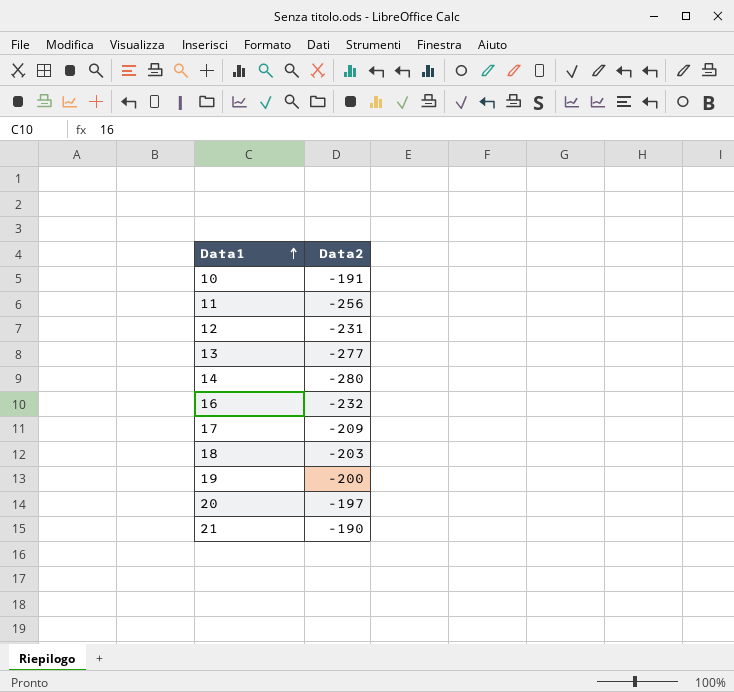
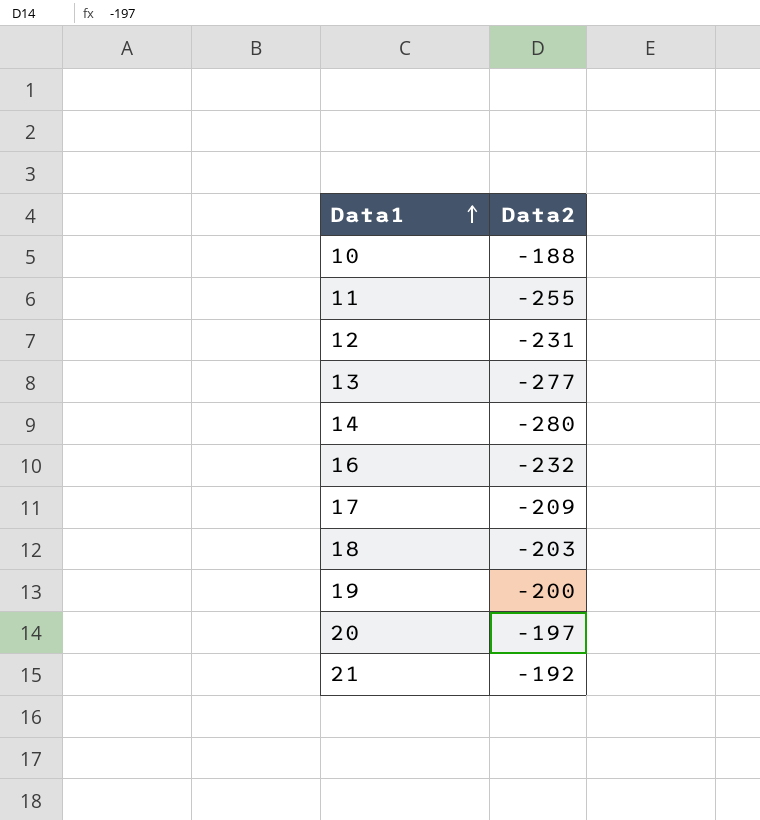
10 | Data2: -191 -> -188
11 | Data2: -256 -> -255
21 | Data2: -190 -> -192

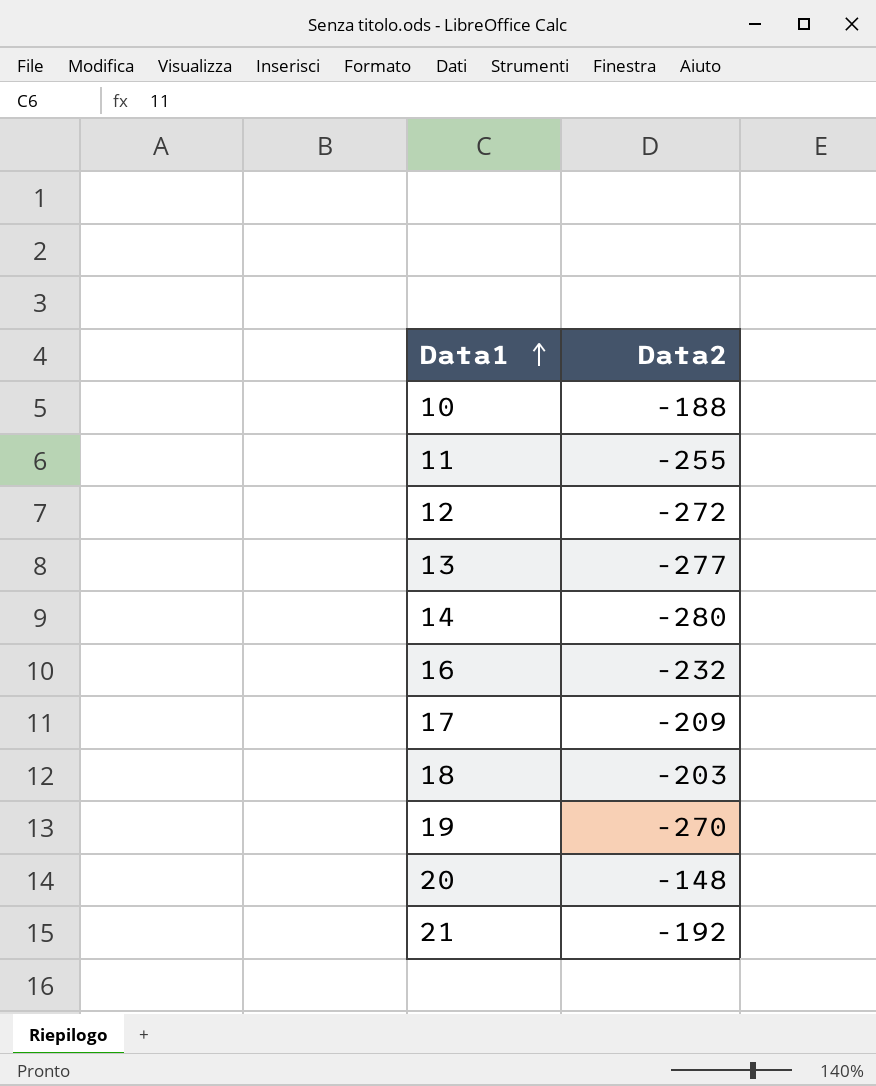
12 | Data2: -231 -> -272
19 | Data2: -200 -> -270
20 | Data2: -197 -> -148

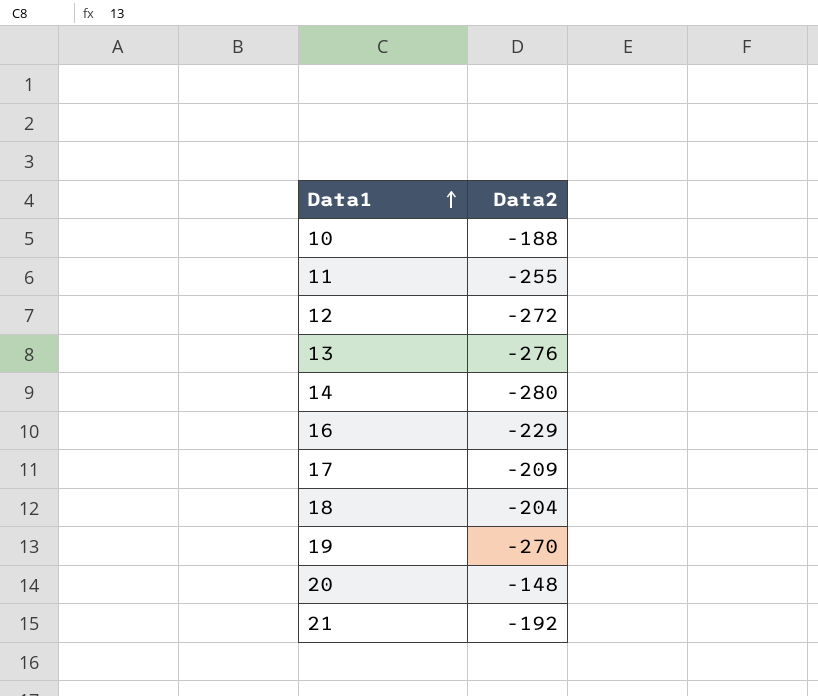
13 | Data2: -277 -> -276
16 | Data2: -232 -> -229
18 | Data2: -203 -> -204

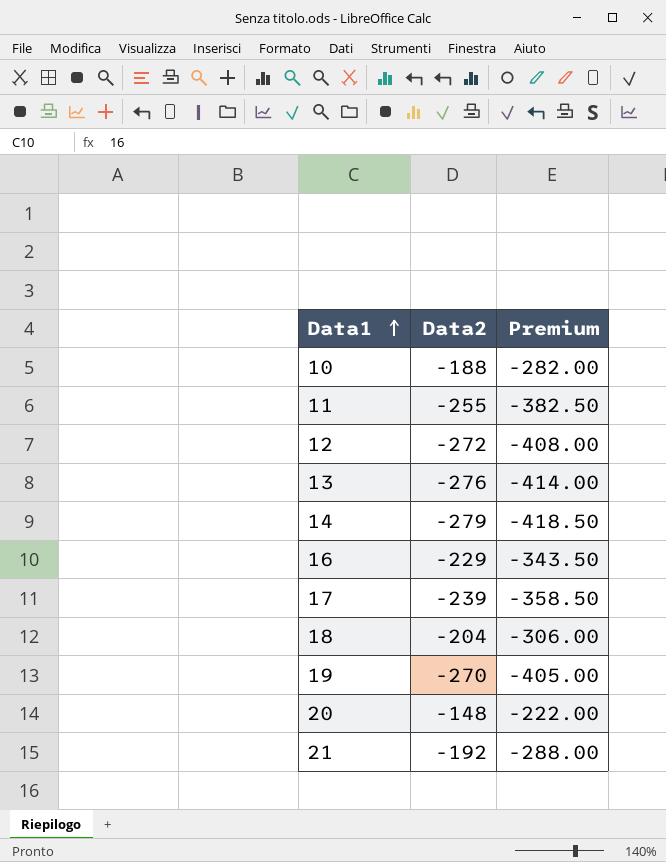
column Premium | formula: none -> [Data2] * 1.5
14 | Data2: -280 -> -279
17 | Data2: -209 -> -239

